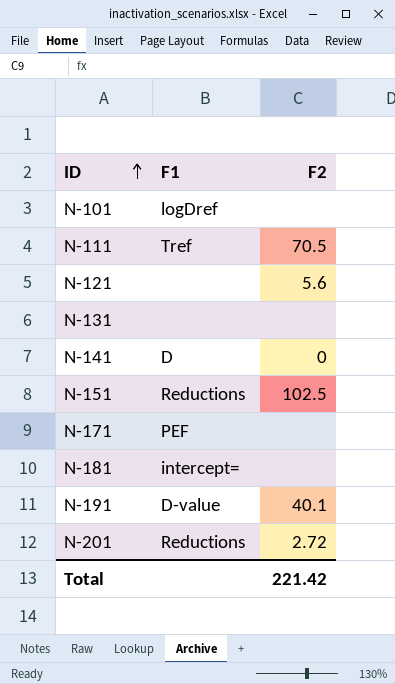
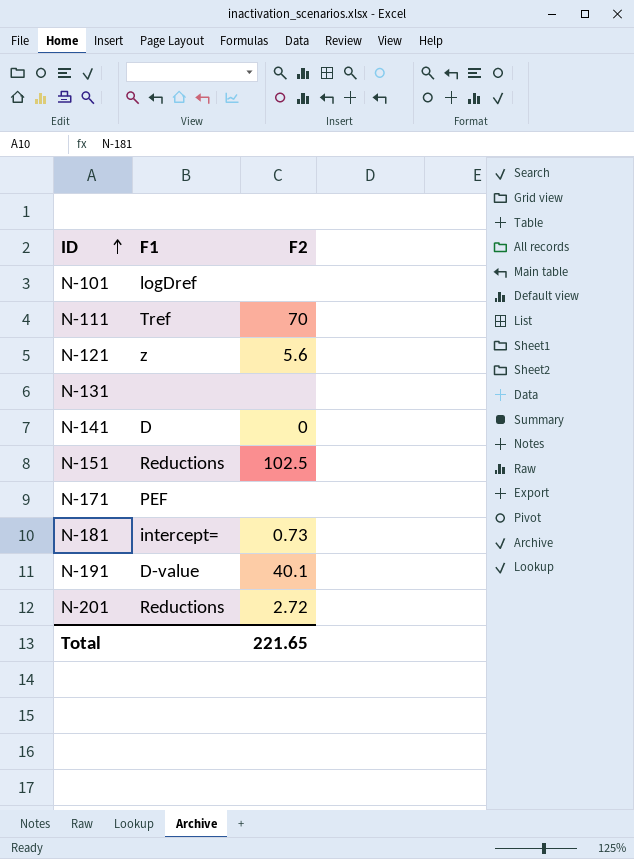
N-111 | F2: 70.5 -> 70
N-121 | F1: none -> z
N-181 | F2: none -> 0.73
Total | F2: 221.42 -> 221.65

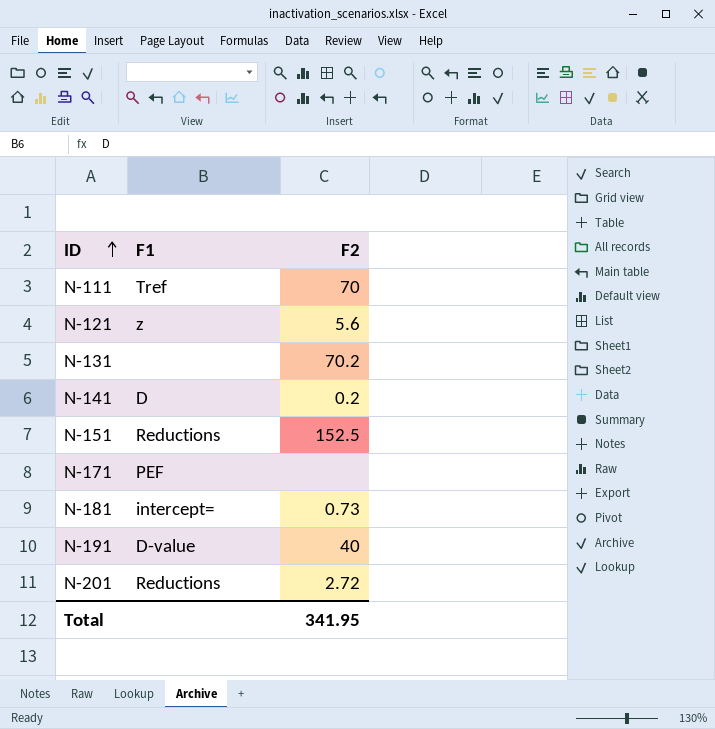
row N-101: logDref | none -> none
N-131 | F2: none -> 70.2
N-141 | F2: 0 -> 0.2
N-151 | F2: 102.5 -> 152.5
N-191 | F2: 40.1 -> 40
Total | F2: 221.65 -> 341.95

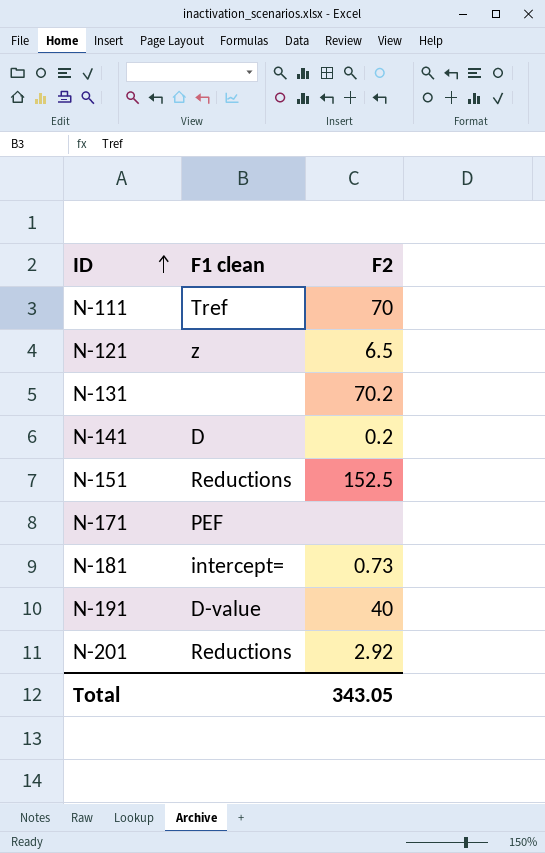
column name: F1 -> F1 clean
N-121 | F2: 5.6 -> 6.5
N-201 | F2: 2.72 -> 2.92
Total | F2: 341.95 -> 343.05

